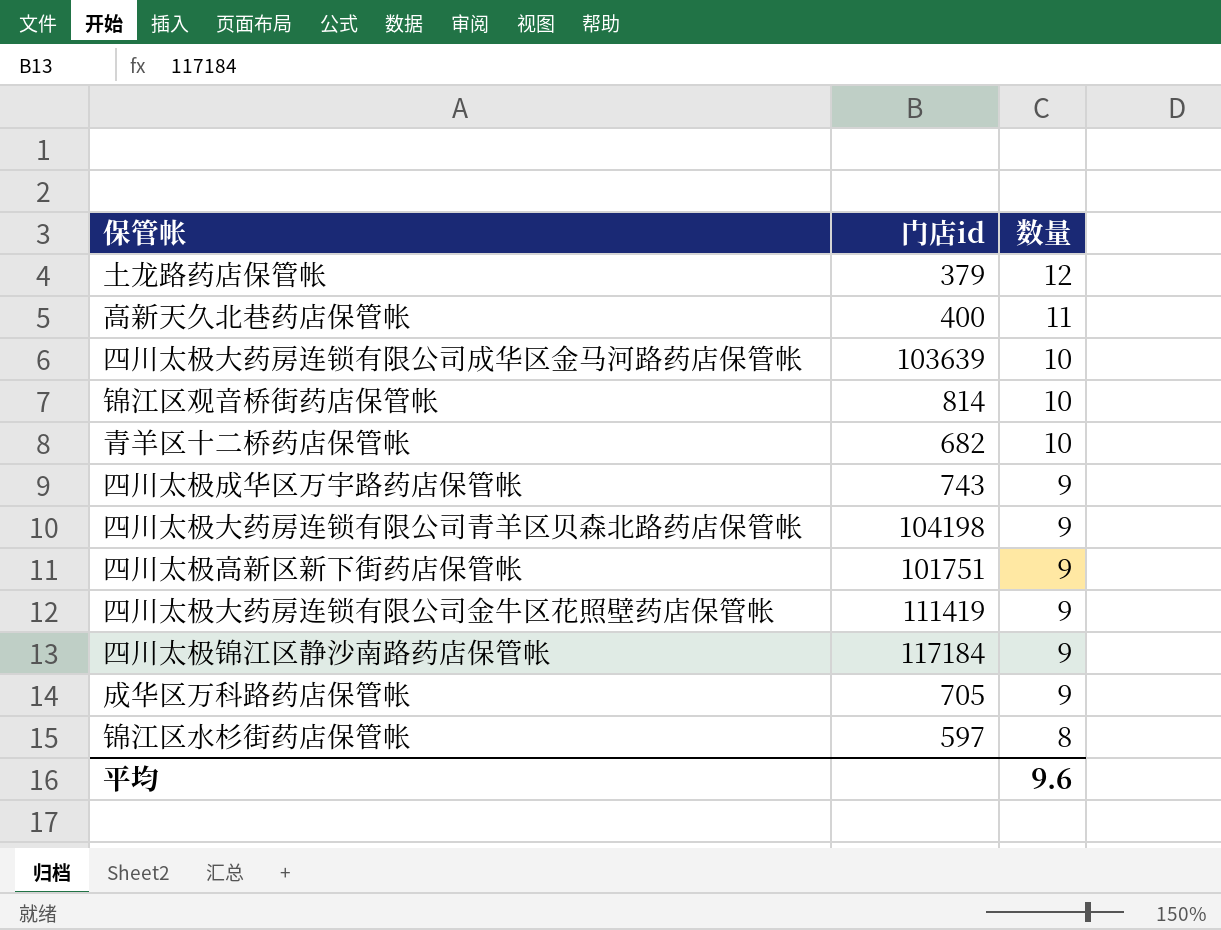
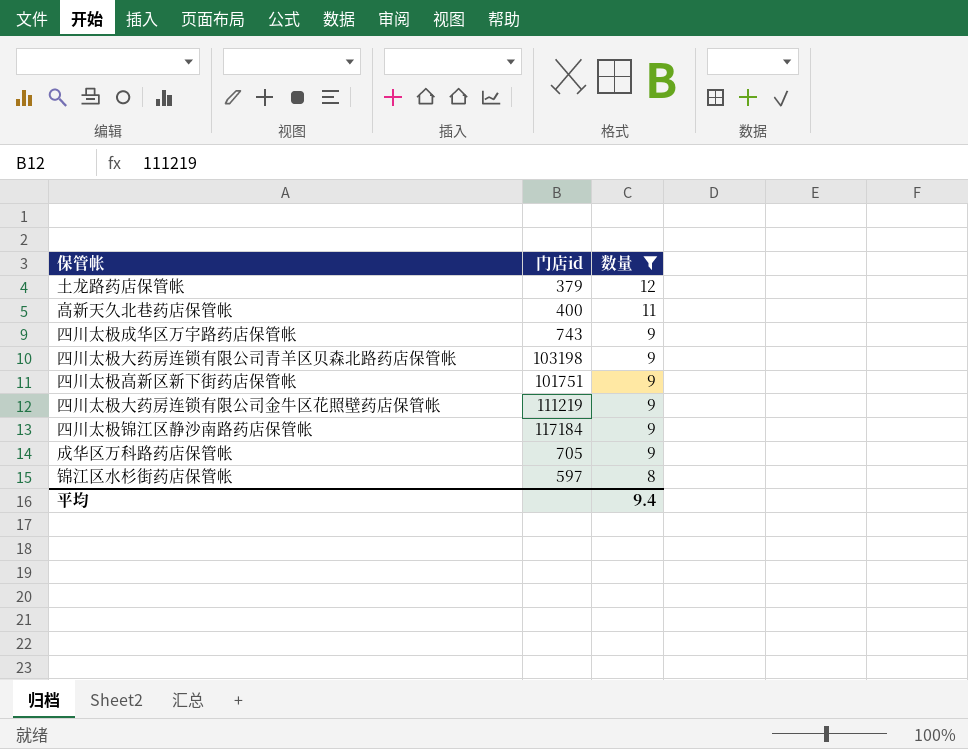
filter: none -> 数量 != 10
四川太极大药房连锁有限公司青羊区贝森北路药店保管帐 | 门店id: 104198 -> 103198
四川太极大药房连锁有限公司金牛区花照壁药店保管帐 | 门店id: 111419 -> 111219
平均 | 数量: 9.6 -> 9.4

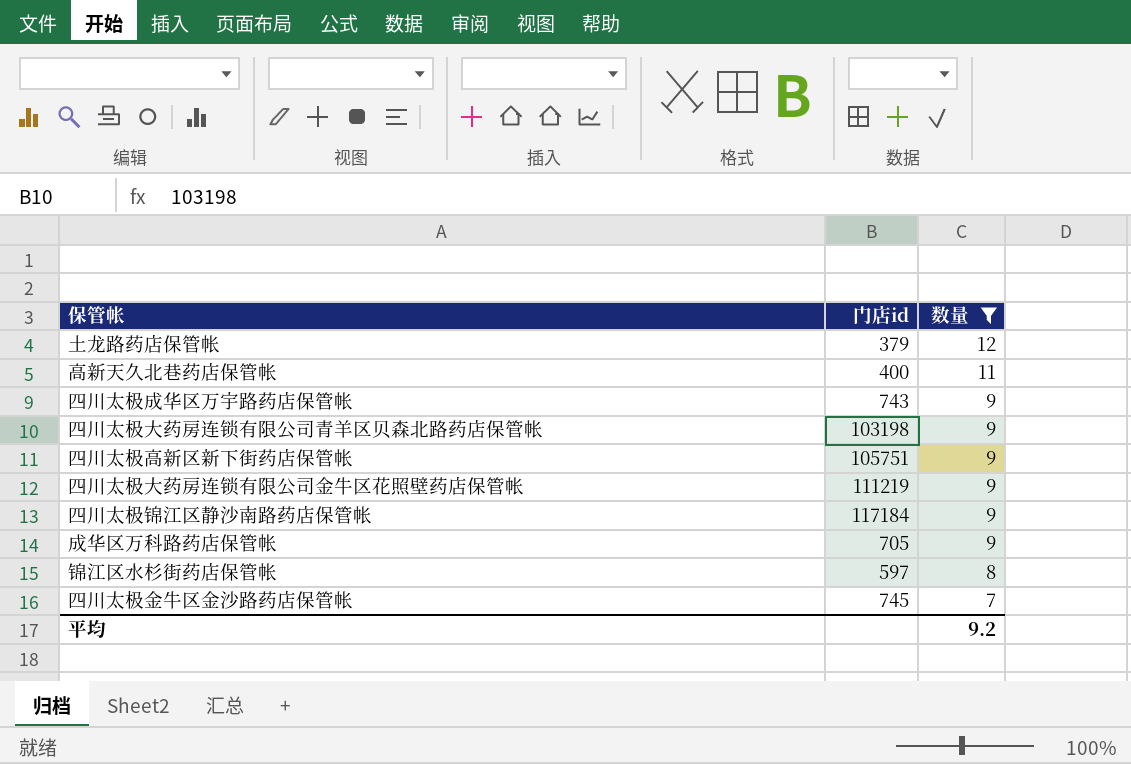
四川太极高新区新下街药店保管帐 | 门店id: 101751 -> 105751
row 四川太极金牛区金沙路药店保管帐: none -> 745 | 7
平均 | 数量: 9.4 -> 9.2

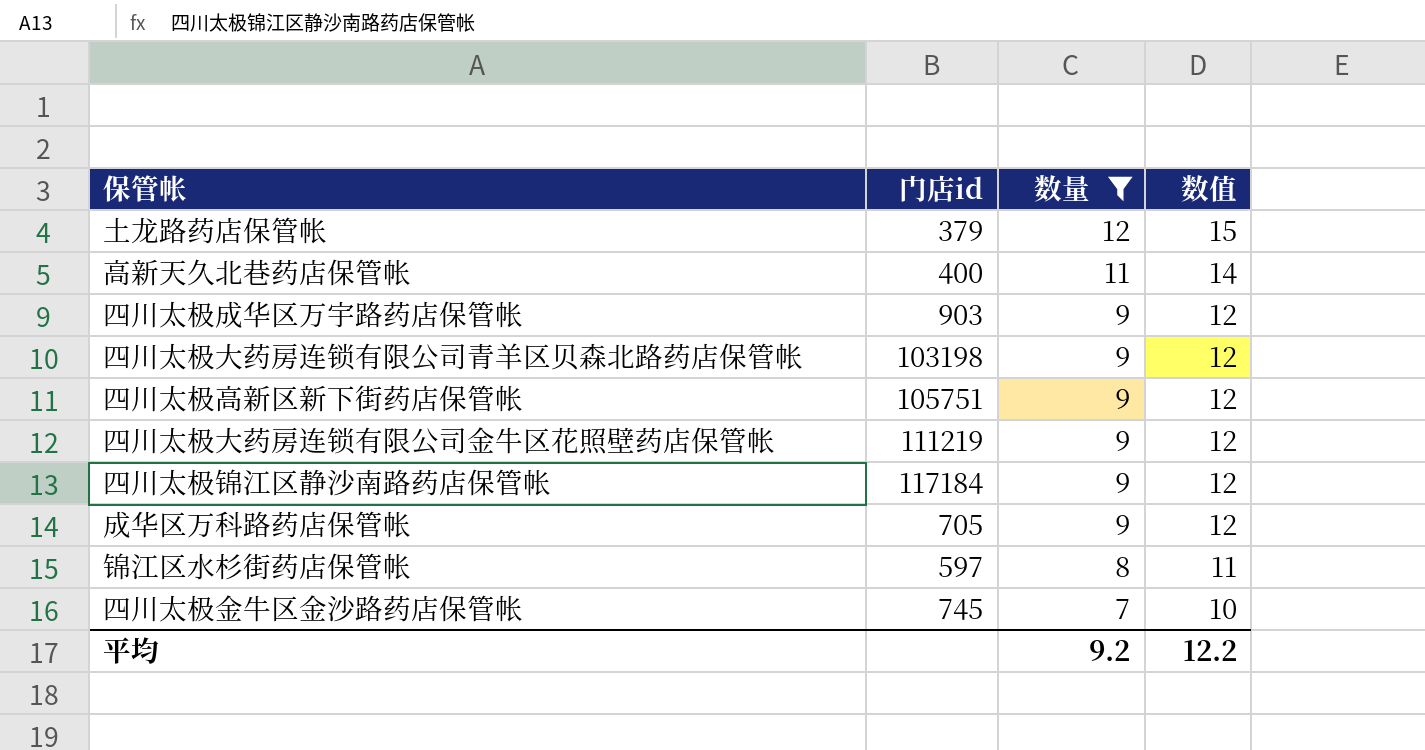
column 数值 | formula: none -> [数量] + 3
四川太极成华区万宇路药店保管帐 | 门店id: 743 -> 903

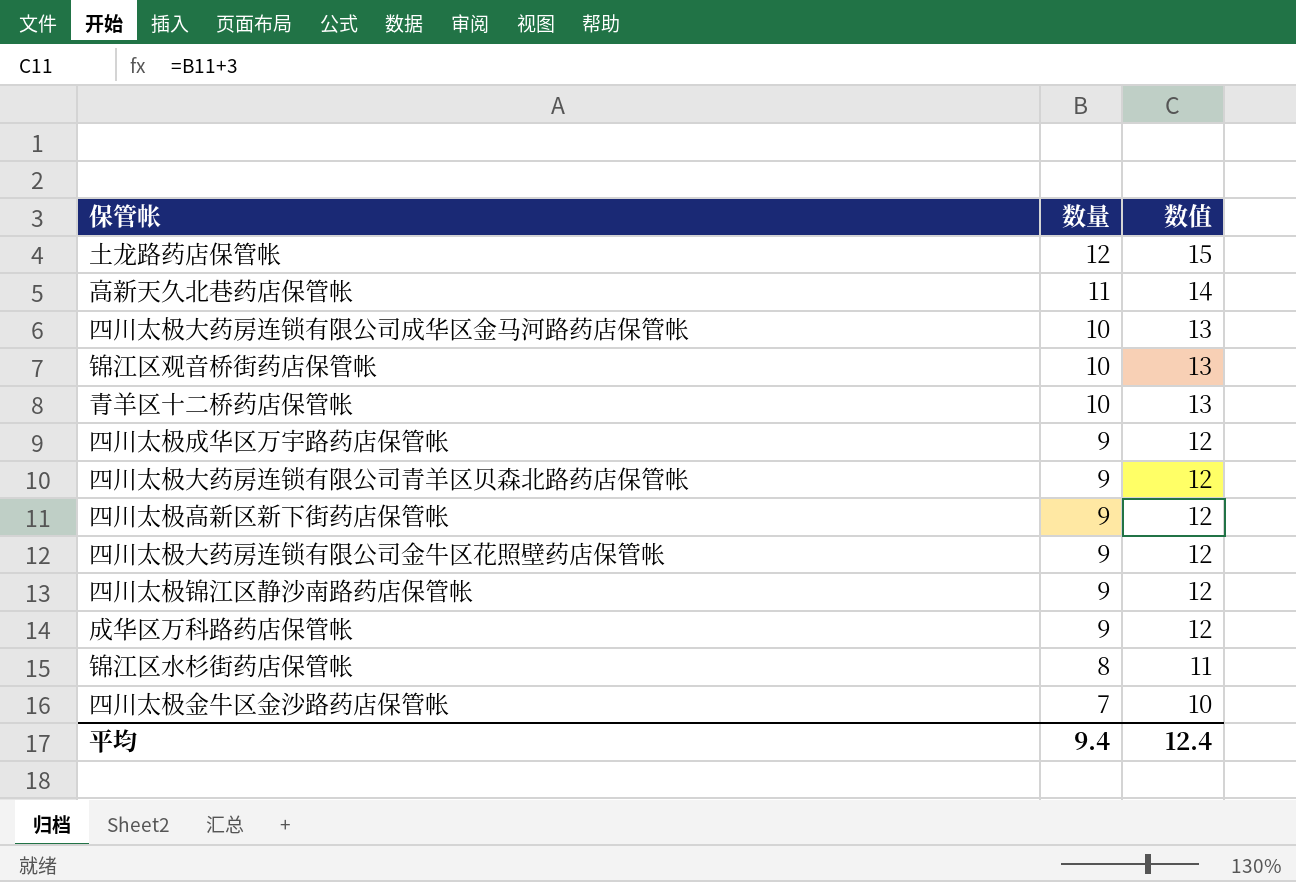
filter: 数量 != 10 -> none
column 门店id | position: 2 -> none
平均 | 数量: 9.2 -> 9.4
平均 | 数值: 12.2 -> 12.4

